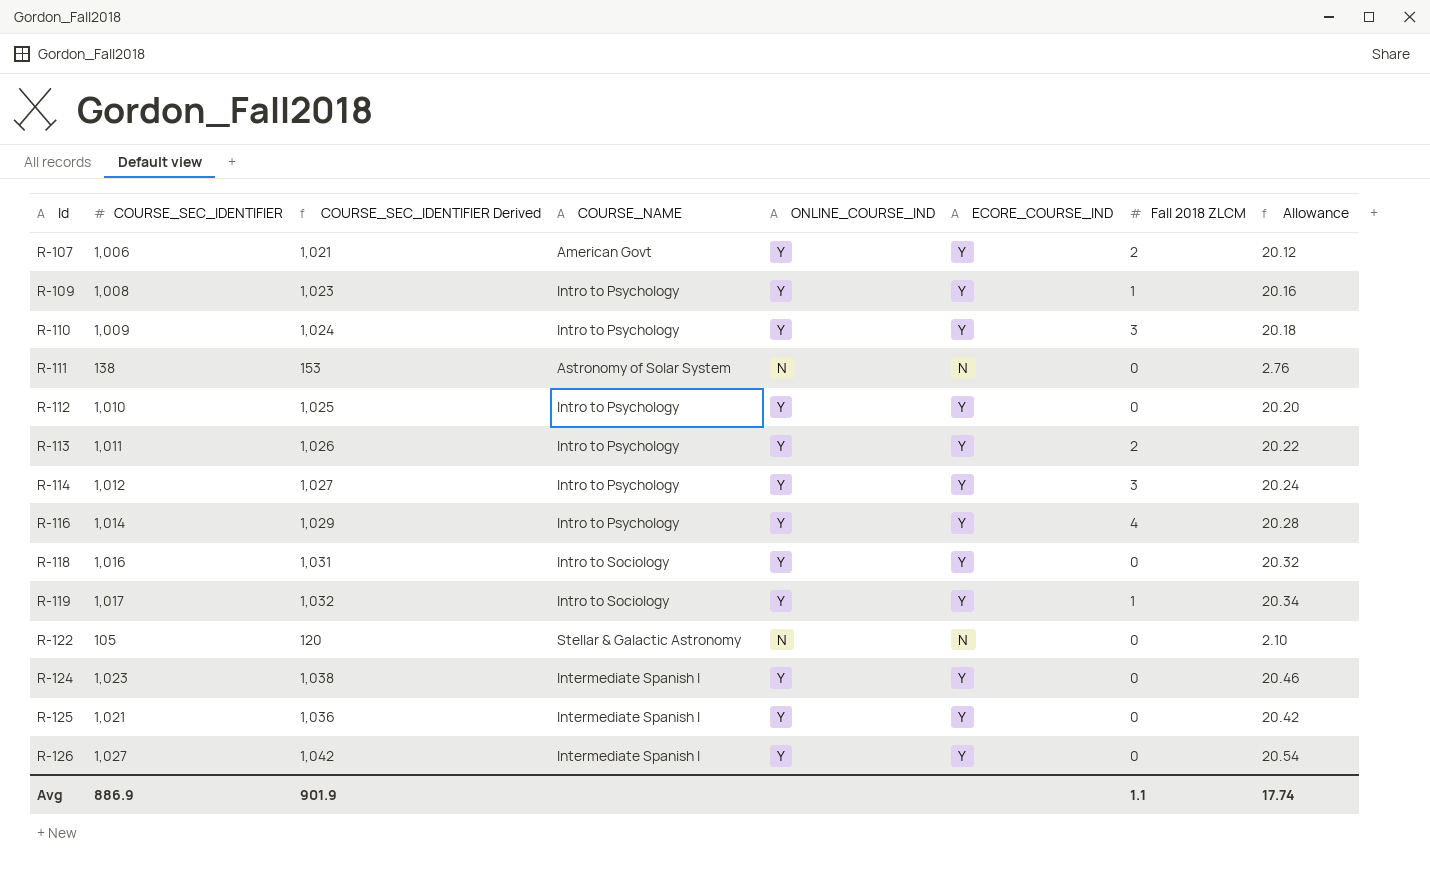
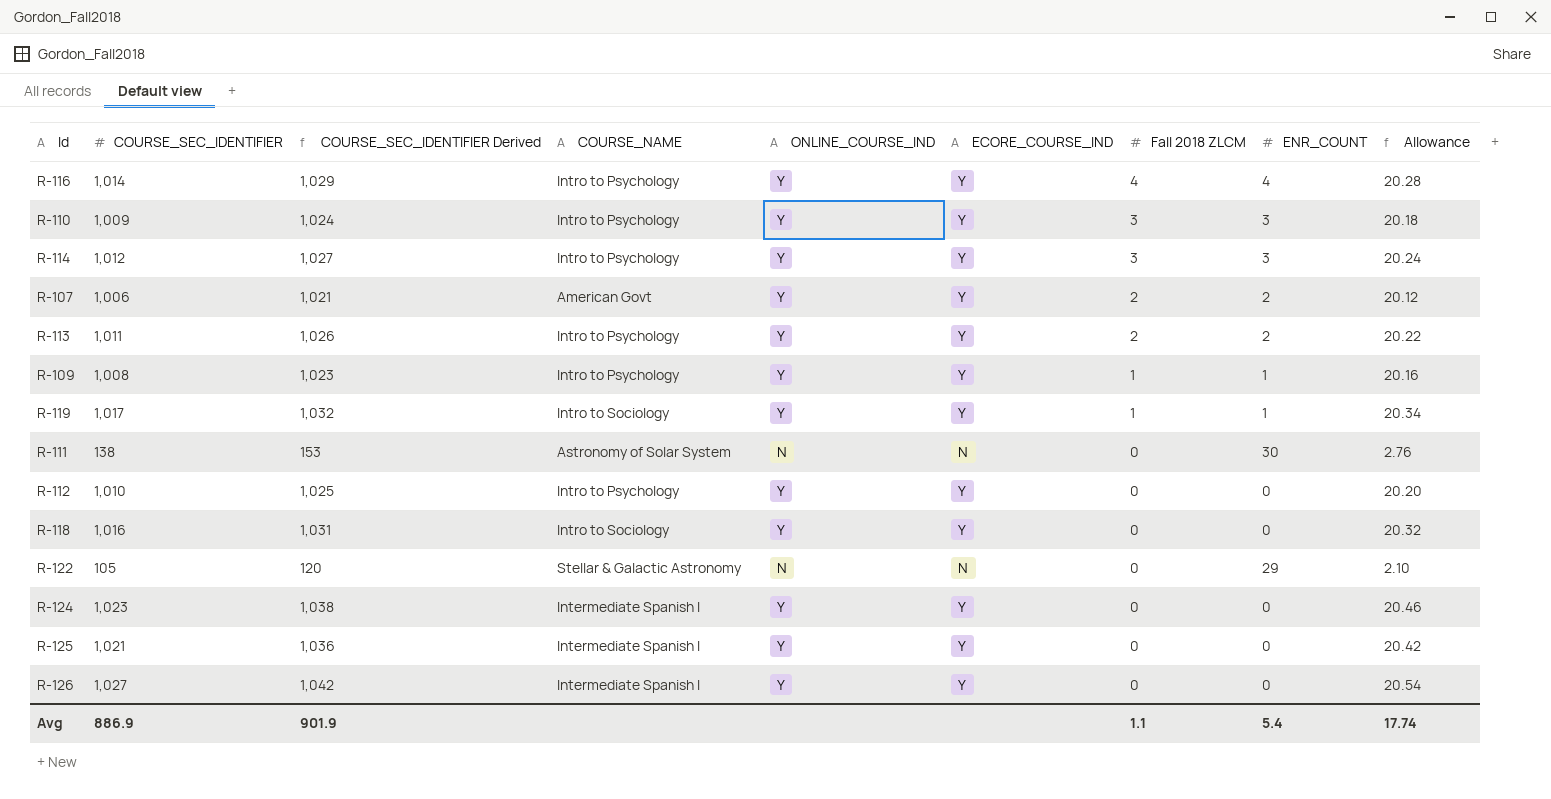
row order: Id ascending -> Fall 2018 ZLCM descending
column ENR_COUNT | position: none -> 8

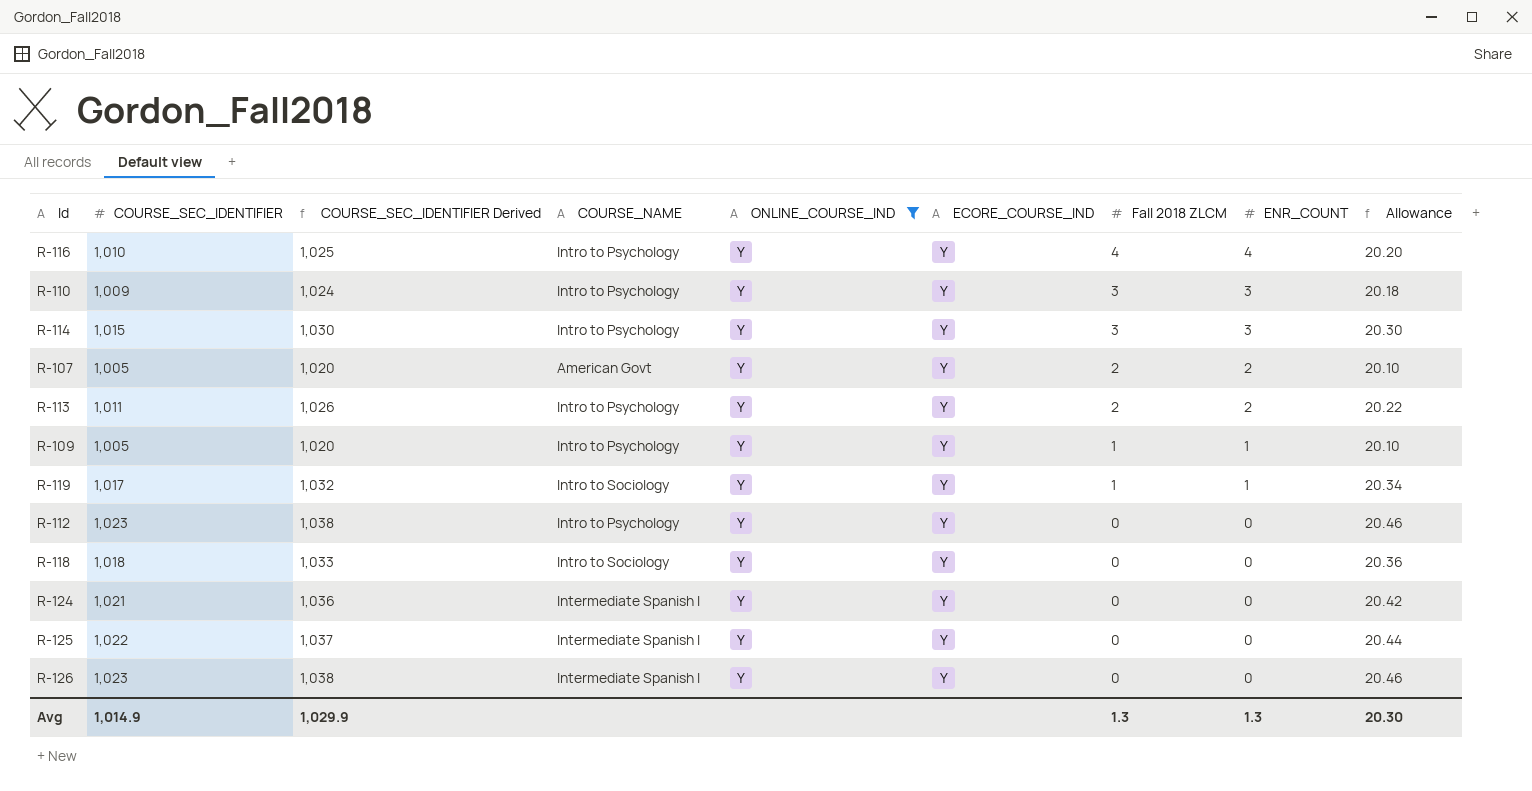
filter: none -> ONLINE_COURSE_IND = Y
R-116 | COURSE_SEC_IDENTIFIER: 1,014 -> 1,010
R-116 | COURSE_SEC_IDENTIFIER Derived: 1,029 -> 1,025
R-116 | Allowance: 20.28 -> 20.20
R-114 | COURSE_SEC_IDENTIFIER: 1,012 -> 1,015
R-114 | COURSE_SEC_IDENTIFIER Derived: 1,027 -> 1,030
R-114 | Allowance: 20.24 -> 20.30
R-107 | COURSE_SEC_IDENTIFIER: 1,006 -> 1,005
R-107 | COURSE_SEC_IDENTIFIER Derived: 1,021 -> 1,020
R-107 | Allowance: 20.12 -> 20.10
R-109 | COURSE_SEC_IDENTIFIER: 1,008 -> 1,005
R-109 | COURSE_SEC_IDENTIFIER Derived: 1,023 -> 1,020
R-109 | Allowance: 20.16 -> 20.10
R-112 | COURSE_SEC_IDENTIFIER: 1,010 -> 1,023
R-112 | COURSE_SEC_IDENTIFIER Derived: 1,025 -> 1,038
R-112 | Allowance: 20.20 -> 20.46
R-118 | COURSE_SEC_IDENTIFIER: 1,016 -> 1,018
R-118 | COURSE_SEC_IDENTIFIER Derived: 1,031 -> 1,033
R-118 | Allowance: 20.32 -> 20.36
R-124 | COURSE_SEC_IDENTIFIER: 1,023 -> 1,021
R-124 | COURSE_SEC_IDENTIFIER Derived: 1,038 -> 1,036
R-124 | Allowance: 20.46 -> 20.42
R-125 | COURSE_SEC_IDENTIFIER: 1,021 -> 1,022
R-125 | COURSE_SEC_IDENTIFIER Derived: 1,036 -> 1,037
R-125 | Allowance: 20.42 -> 20.44
R-126 | COURSE_SEC_IDENTIFIER: 1,027 -> 1,023
R-126 | COURSE_SEC_IDENTIFIER Derived: 1,042 -> 1,038
R-126 | Allowance: 20.54 -> 20.46
Avg | COURSE_SEC_IDENTIFIER: 886.9 -> 1,014.9
Avg | COURSE_SEC_IDENTIFIER Derived: 901.9 -> 1,029.9
Avg | Fall 2018 ZLCM: 1.1 -> 1.3
Avg | ENR_COUNT: 5.4 -> 1.3
Avg | Allowance: 17.74 -> 20.30

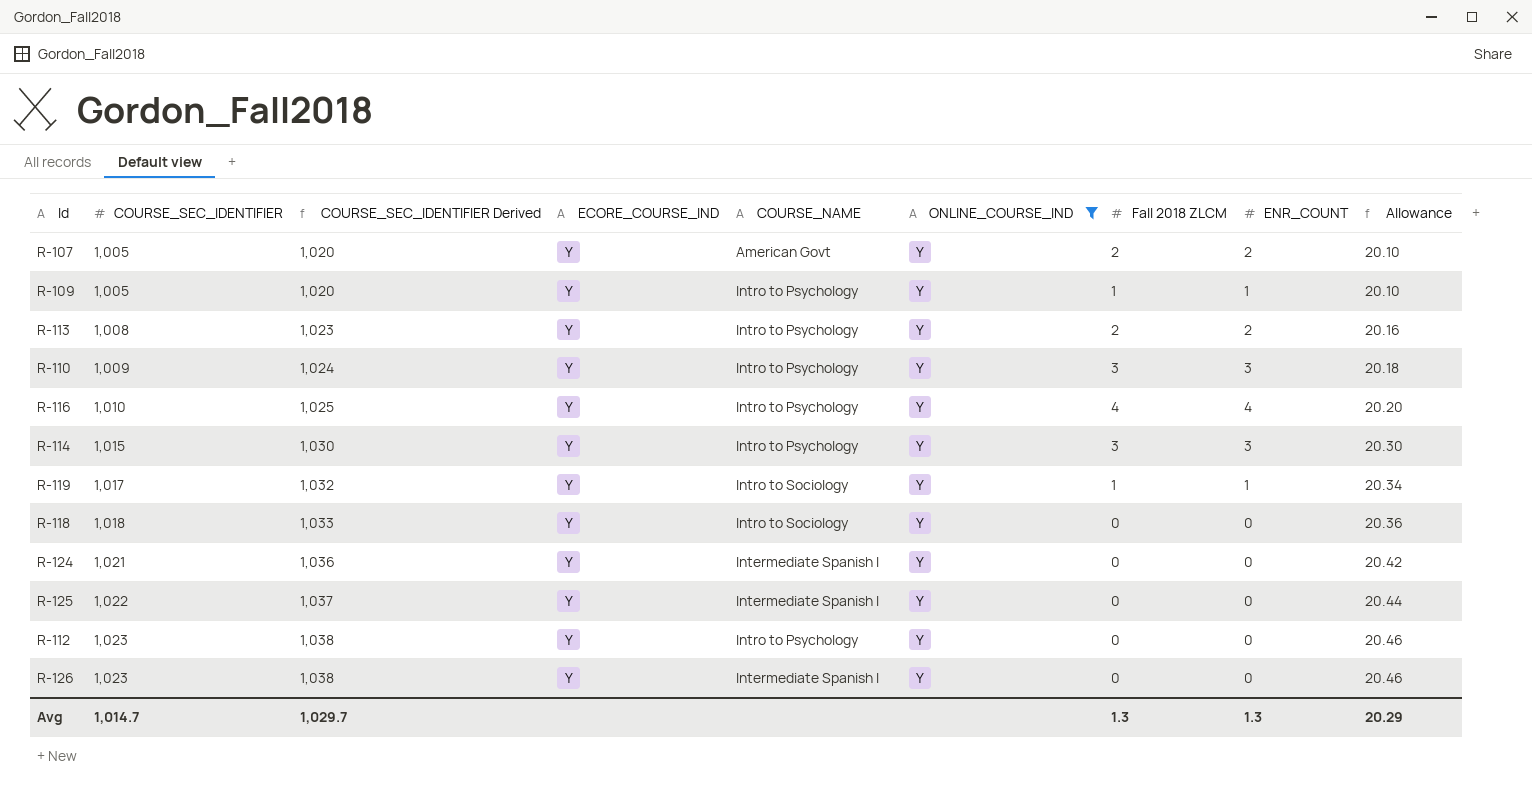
row order: Fall 2018 ZLCM descending -> COURSE_SEC_IDENTIFIER ascending
column ECORE_COURSE_IND | position: 6 -> 4
R-113 | COURSE_SEC_IDENTIFIER: 1,011 -> 1,008
R-113 | COURSE_SEC_IDENTIFIER Derived: 1,026 -> 1,023
R-113 | Allowance: 20.22 -> 20.16
Avg | COURSE_SEC_IDENTIFIER: 1,014.9 -> 1,014.7
Avg | COURSE_SEC_IDENTIFIER Derived: 1,029.9 -> 1,029.7
Avg | Allowance: 20.30 -> 20.29

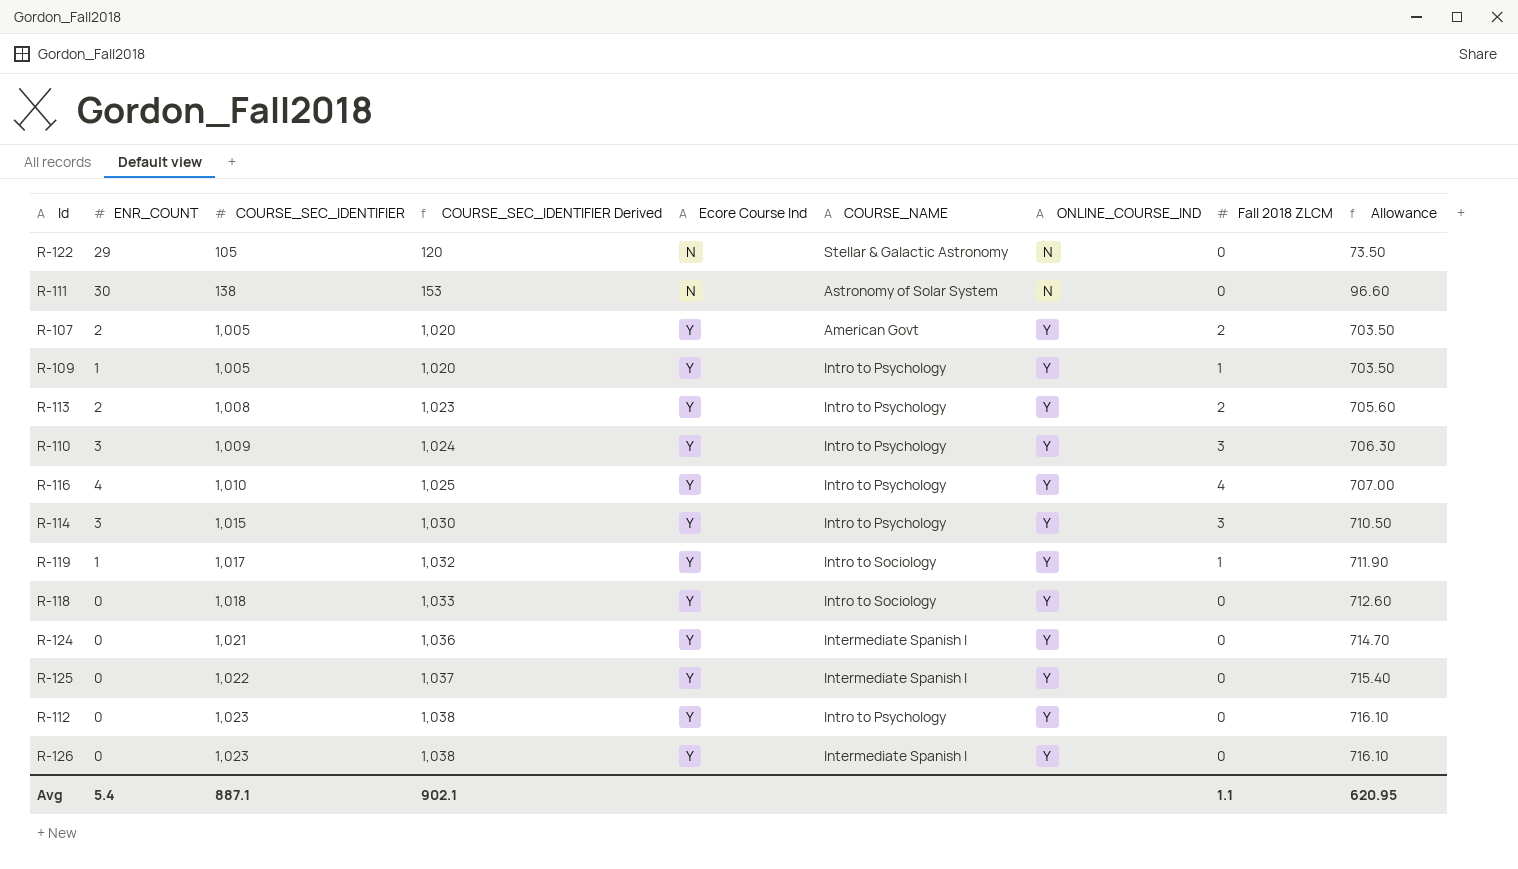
filter: ONLINE_COURSE_IND = Y -> none
column ENR_COUNT | position: 8 -> 2
column name: ECORE_COURSE_IND -> Ecore Course Ind
column Allowance | formula: [COURSE_SEC_IDENTIFIER] * 0.02 -> [COURSE_SEC_IDENTIFIER] * 0.7
Avg | ENR_COUNT: 1.3 -> 5.4
Avg | COURSE_SEC_IDENTIFIER: 1,014.7 -> 887.1
Avg | COURSE_SEC_IDENTIFIER Derived: 1,029.7 -> 902.1
Avg | Fall 2018 ZLCM: 1.3 -> 1.1
Avg | Allowance: 20.29 -> 620.95

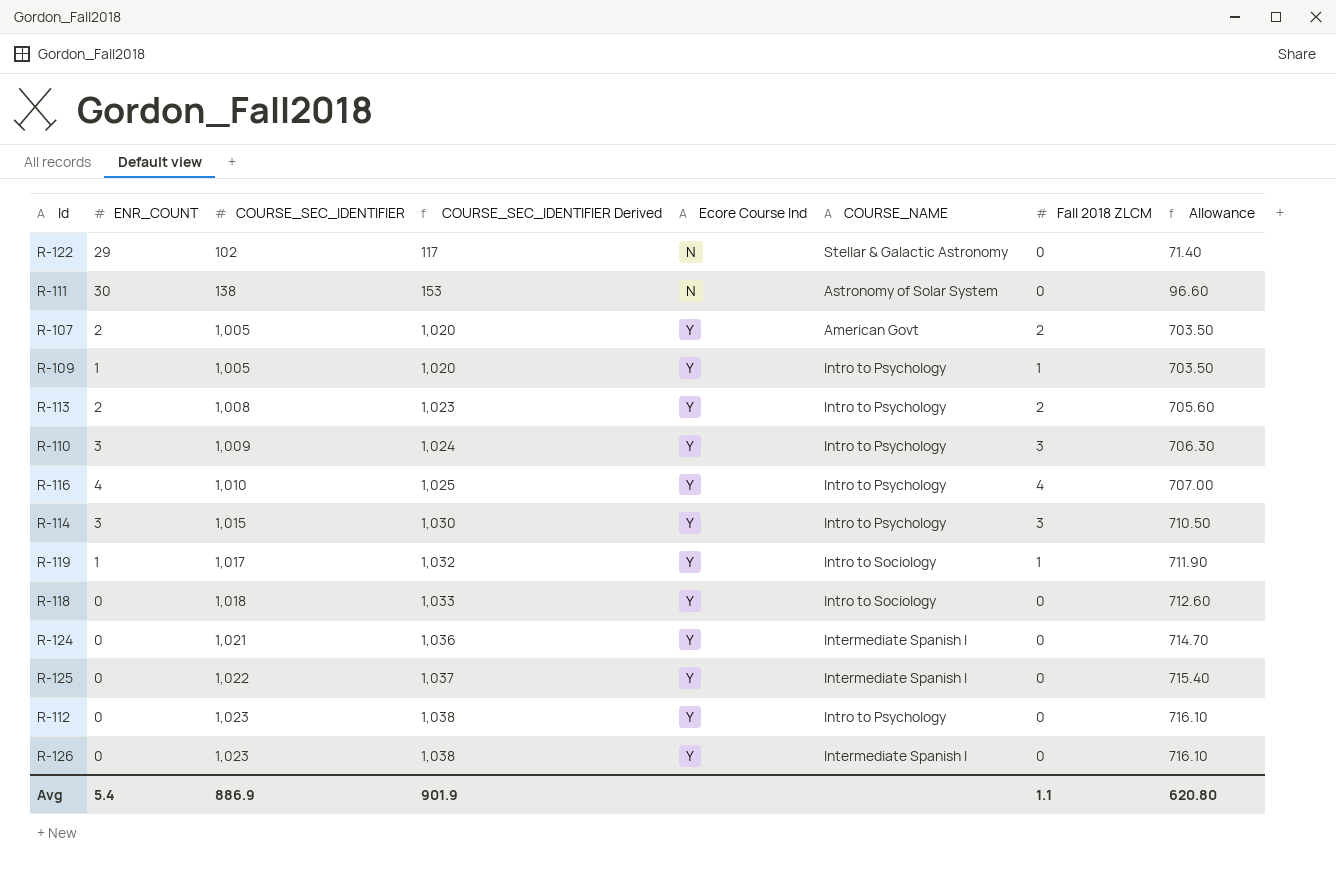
column ONLINE_COURSE_IND | position: 7 -> none
R-122 | COURSE_SEC_IDENTIFIER: 105 -> 102
R-122 | COURSE_SEC_IDENTIFIER Derived: 120 -> 117
R-122 | Allowance: 73.50 -> 71.40
Avg | COURSE_SEC_IDENTIFIER: 887.1 -> 886.9
Avg | COURSE_SEC_IDENTIFIER Derived: 902.1 -> 901.9
Avg | Allowance: 620.95 -> 620.80

